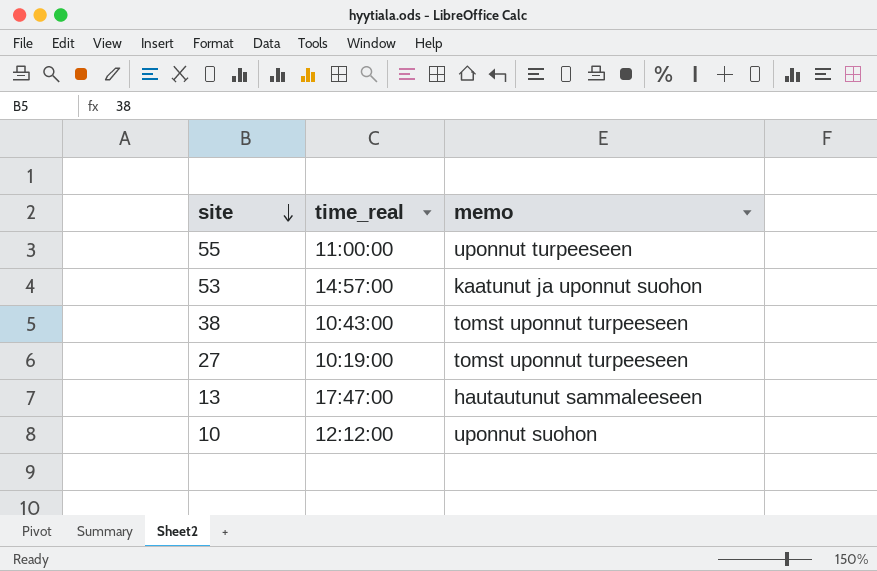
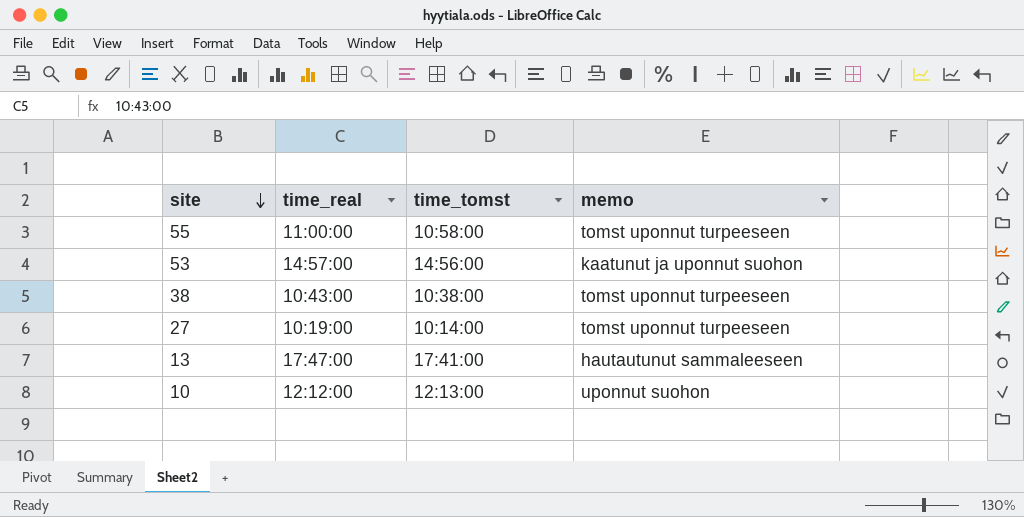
column time_tomst | position: none -> 3
55 | memo: uponnut turpeeseen -> tomst uponnut turpeeseen

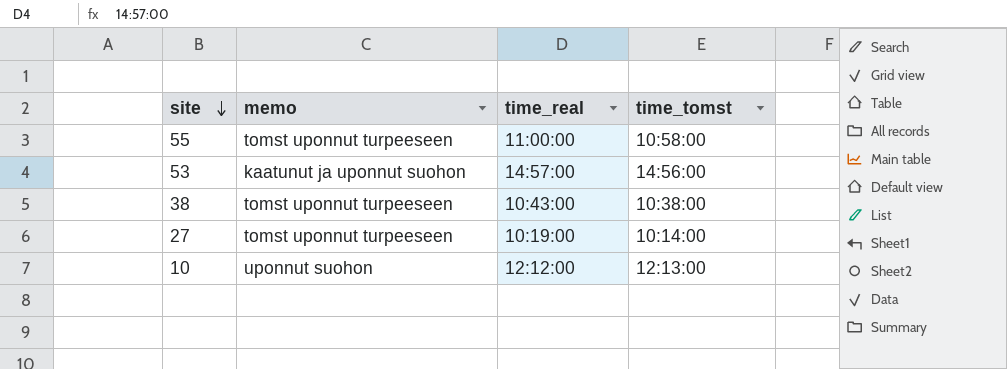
column memo | position: 4 -> 2
row 13: 17:47:00 | 17:41:00 | hautautunut sammaleeseen -> none

